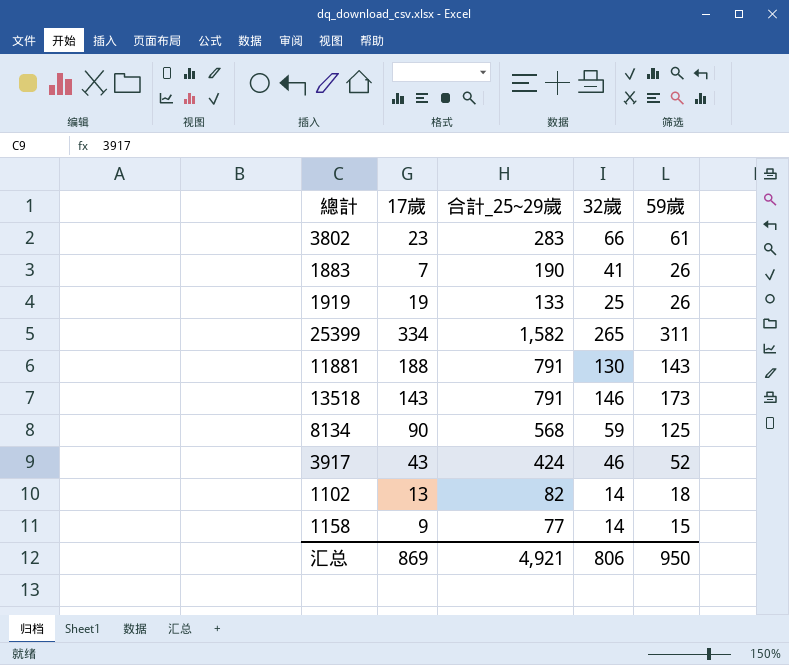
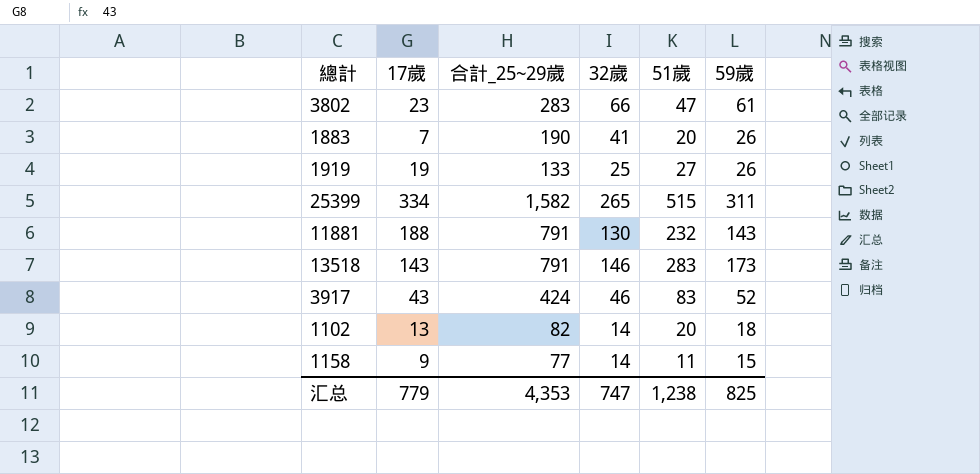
column 51歲 | position: none -> 5
row 8134: 90 | 568 | 59 | 125 -> none
汇总 | 17歲: 869 -> 779
汇总 | 合計_25~29歲: 4,921 -> 4,353
汇总 | 32歲: 806 -> 747
汇总 | 59歲: 950 -> 825

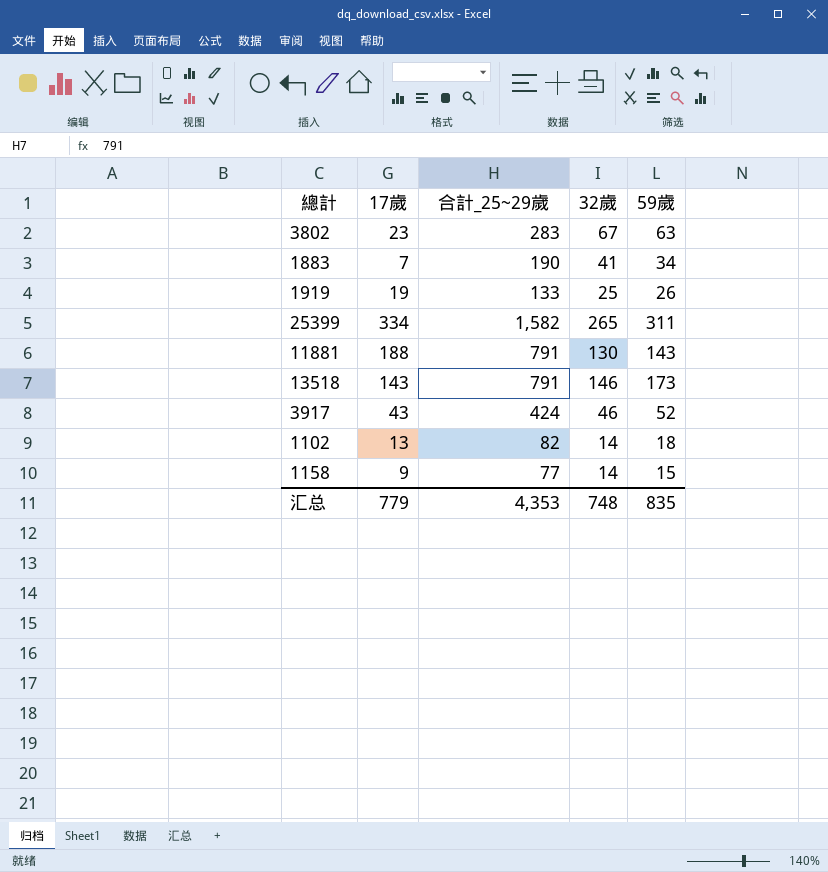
column 51歲 | position: 5 -> none
3802 | 32歲: 66 -> 67
3802 | 59歲: 61 -> 63
1883 | 59歲: 26 -> 34
汇总 | 32歲: 747 -> 748
汇总 | 59歲: 825 -> 835

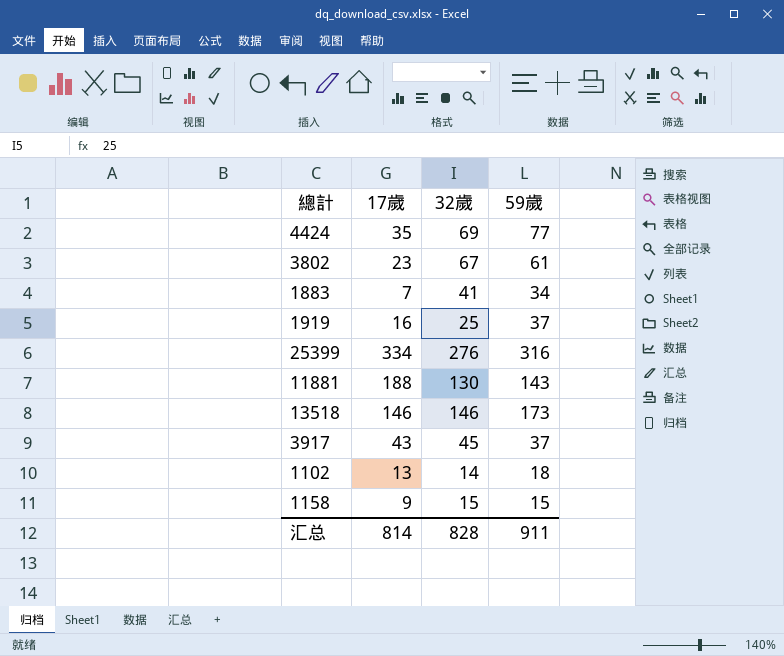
column 合計_25~29歲 | position: 3 -> none
row 4424: none -> 35 | 69 | 77
3802 | 59歲: 63 -> 61
1919 | 17歲: 19 -> 16
1919 | 59歲: 26 -> 37
25399 | 32歲: 265 -> 276
25399 | 59歲: 311 -> 316
13518 | 17歲: 143 -> 146
3917 | 32歲: 46 -> 45
3917 | 59歲: 52 -> 37
1158 | 32歲: 14 -> 15
汇总 | 17歲: 779 -> 814
汇总 | 32歲: 748 -> 828
汇总 | 59歲: 835 -> 911

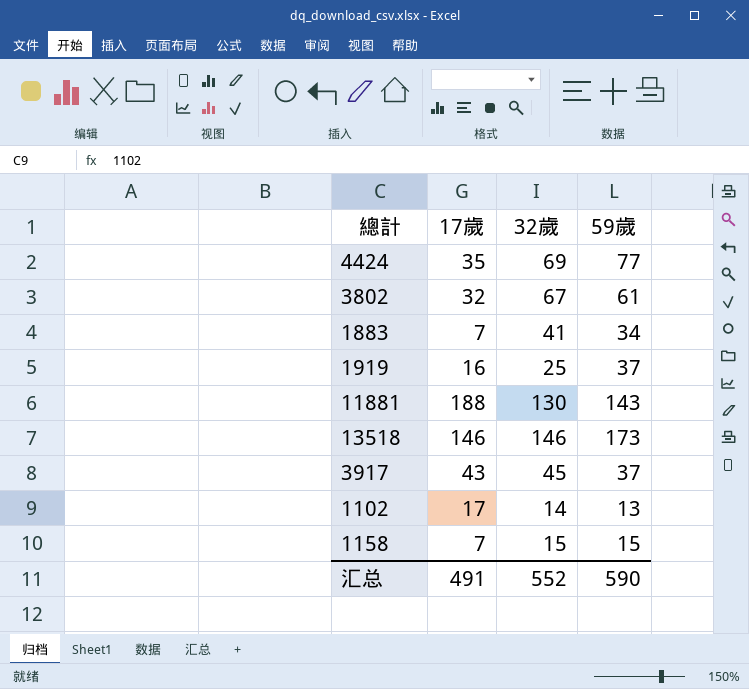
row 25399: 334 | 276 | 316 -> none
3802 | 17歲: 23 -> 32
1102 | 17歲: 13 -> 17
1102 | 59歲: 18 -> 13
1158 | 17歲: 9 -> 7
汇总 | 17歲: 814 -> 491
汇总 | 32歲: 828 -> 552
汇总 | 59歲: 911 -> 590

